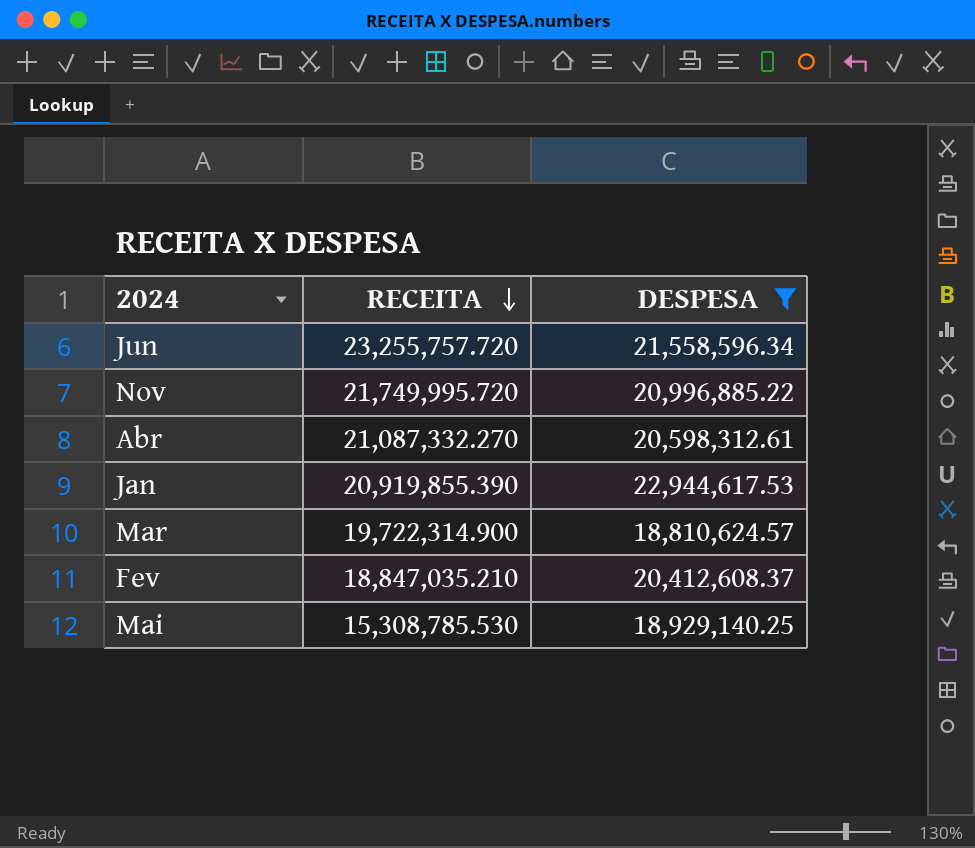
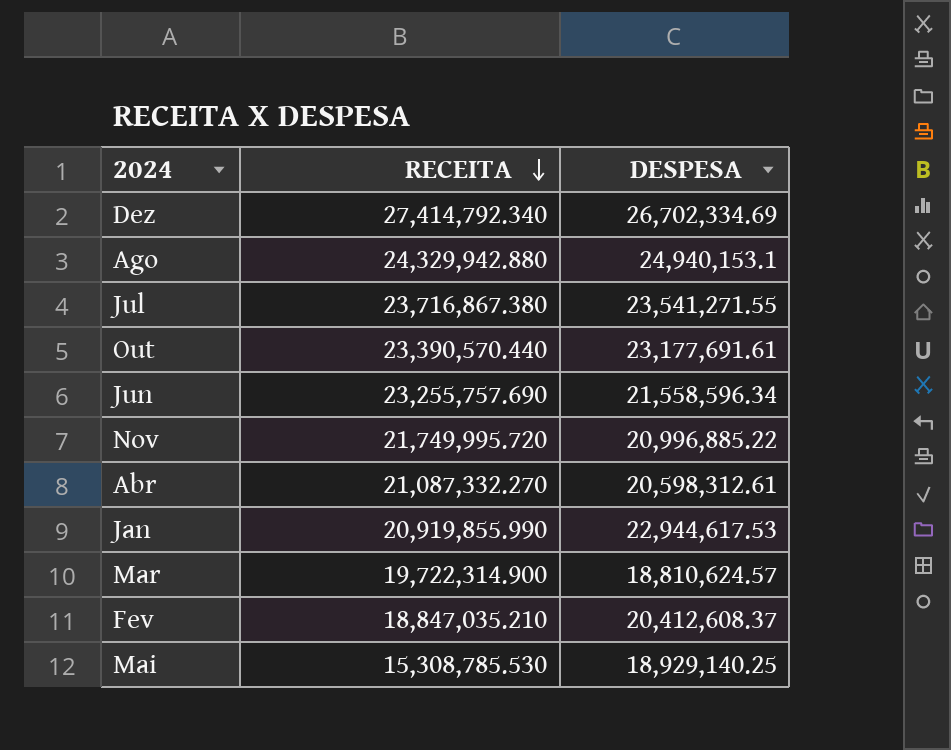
filter: DESPESA <= 22,944,617.53 -> none
Jun | RECEITA: 23,255,757.720 -> 23,255,757.690
Jan | RECEITA: 20,919,855.390 -> 20,919,855.990

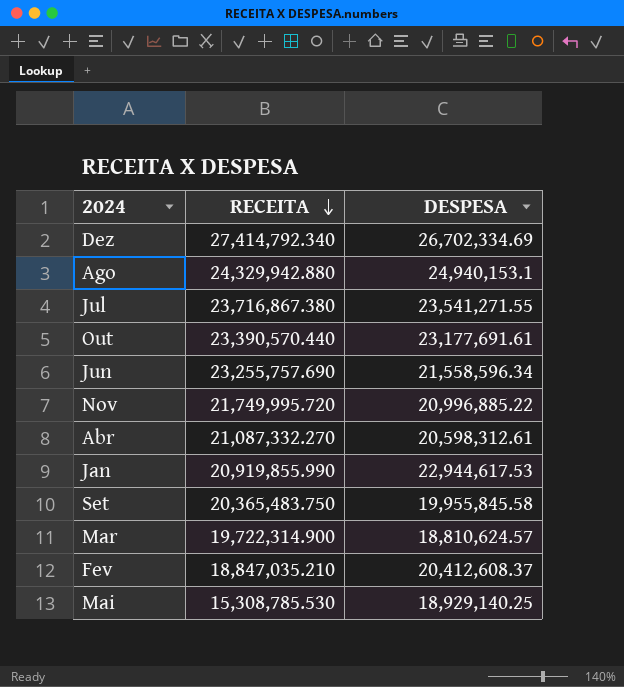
row Set: none -> 20,365,483.750 | 19,955,845.58

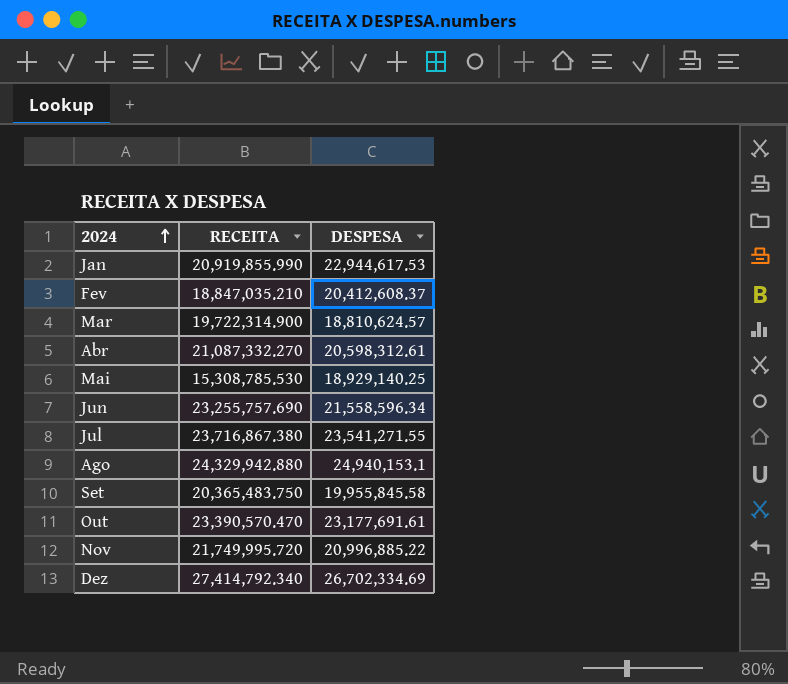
row order: RECEITA descending -> 2024 ascending
Out | RECEITA: 23,390,570.440 -> 23,390,570.470

